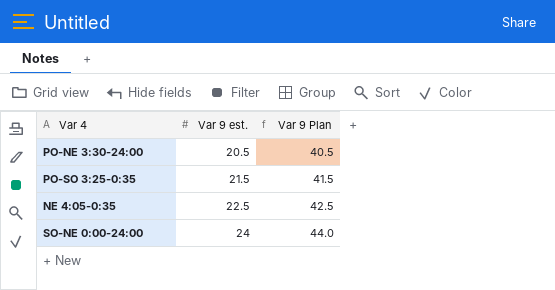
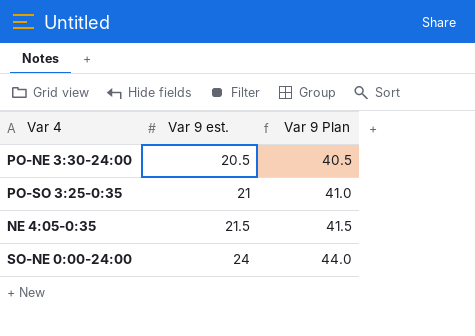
PO-SO 3:25-0:35 | Var 9 est.: 21.5 -> 21
PO-SO 3:25-0:35 | Var 9 Plan: 41.5 -> 41.0
NE 4:05-0:35 | Var 9 est.: 22.5 -> 21.5
NE 4:05-0:35 | Var 9 Plan: 42.5 -> 41.5

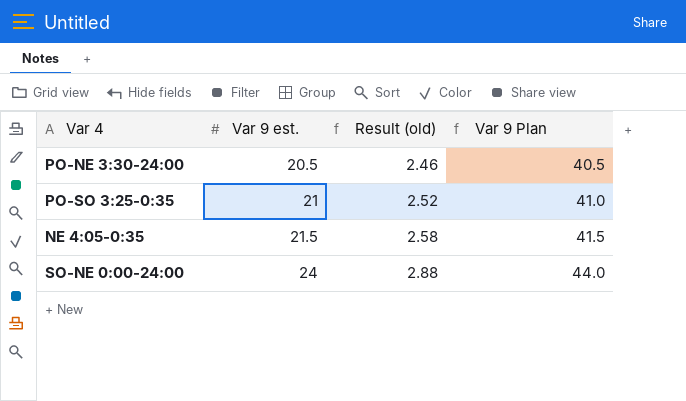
column Result (old) | formula: none -> [Var 9 est.] * 0.12

